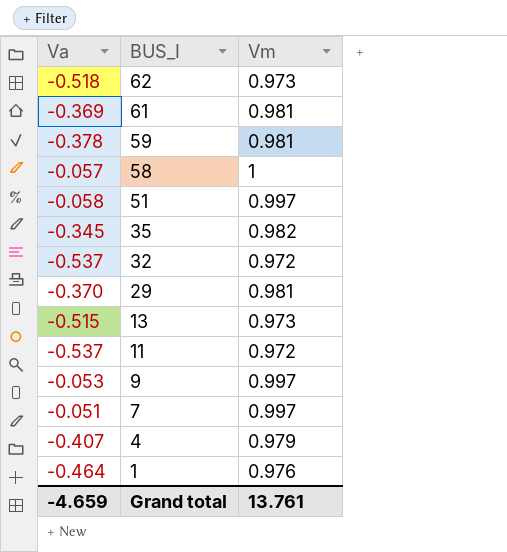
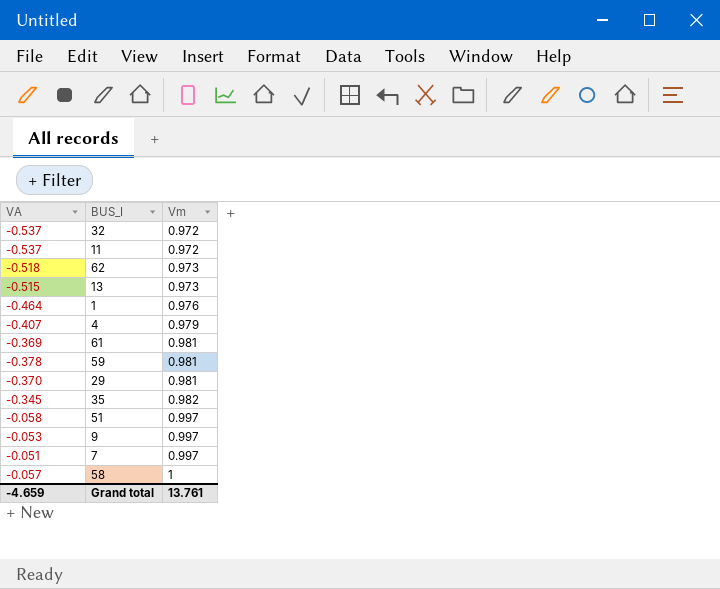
row order: BUS_I descending -> Vm ascending
column name: Va -> VA

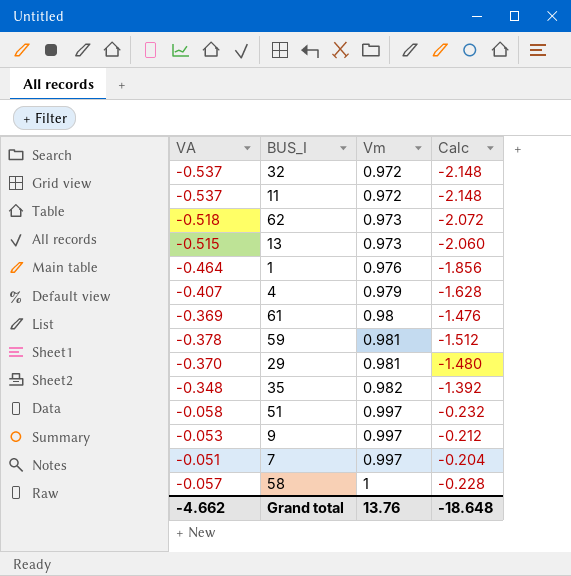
column Calc | formula: none -> [VA] * 4
61 | Vm: 0.981 -> 0.98
35 | VA: -0.345 -> -0.348
Grand total | VA: -4.659 -> -4.662
Grand total | Vm: 13.761 -> 13.76

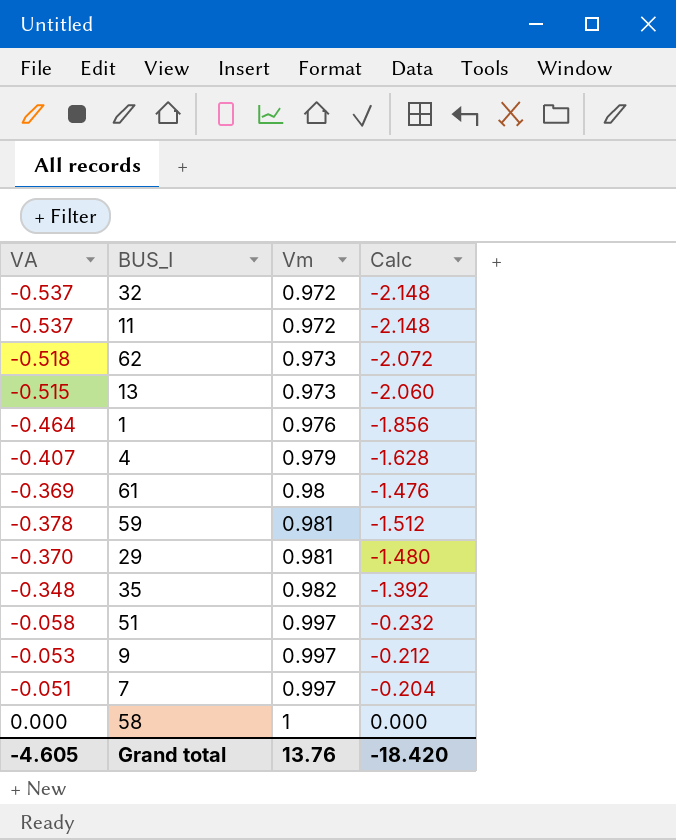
58 | VA: -0.057 -> 0.000
58 | Calc: -0.228 -> 0.000
Grand total | VA: -4.662 -> -4.605
Grand total | Calc: -18.648 -> -18.420

